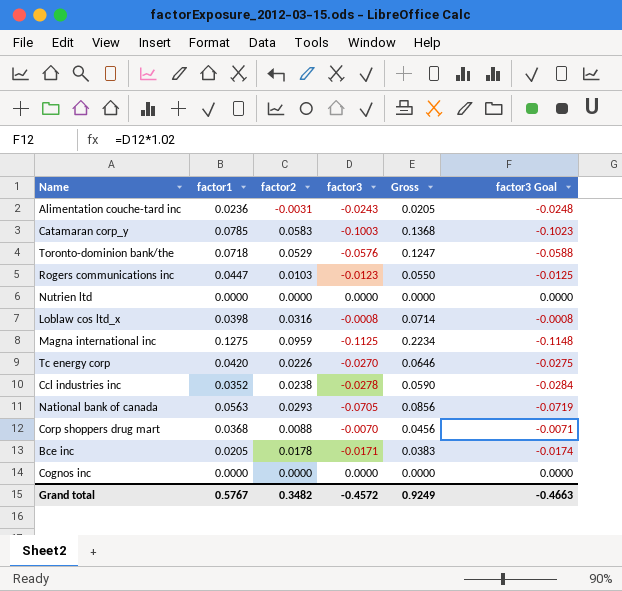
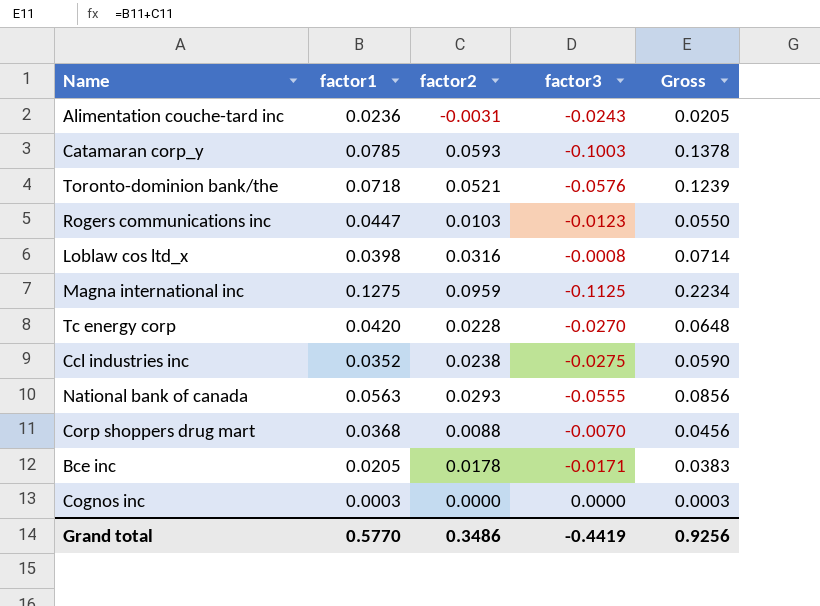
column factor3 Goal | formula: [factor3] * 1.02 -> none
row Nutrien ltd: 0.0000 | 0.0000 | 0.0000 | 0.0000 | 0.0000 -> none
Catamaran corp_y | factor2: 0.0583 -> 0.0593
Catamaran corp_y | Gross: 0.1368 -> 0.1378
Toronto-dominion bank/the | factor2: 0.0529 -> 0.0521
Toronto-dominion bank/the | Gross: 0.1247 -> 0.1239
Tc energy corp | factor2: 0.0226 -> 0.0228
Tc energy corp | Gross: 0.0646 -> 0.0648
Ccl industries inc | factor3: -0.0278 -> -0.0275
National bank of canada | factor3: -0.0705 -> -0.0555
Cognos inc | factor1: 0.0000 -> 0.0003
Cognos inc | Gross: 0.0000 -> 0.0003
Grand total | factor1: 0.5767 -> 0.5770
Grand total | factor2: 0.3482 -> 0.3486
Grand total | factor3: -0.4572 -> -0.4419
Grand total | Gross: 0.9249 -> 0.9256

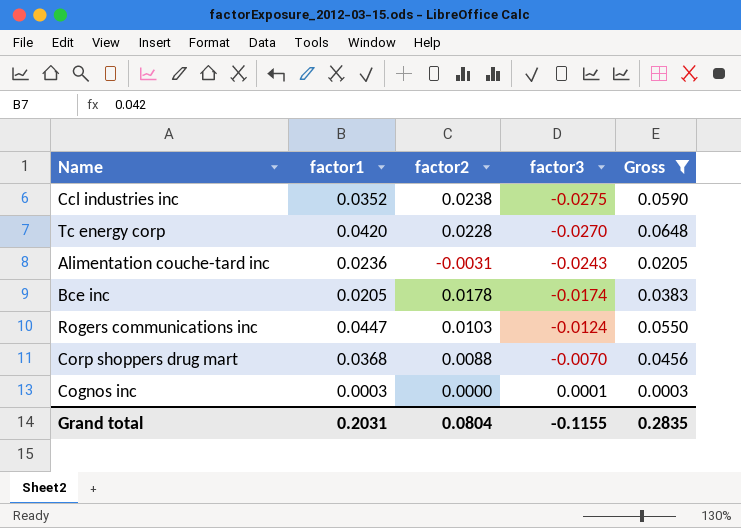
filter: none -> Gross <= 0.0648
row order: none -> factor3 ascending
Bce inc | factor3: -0.0171 -> -0.0174
Rogers communications inc | factor3: -0.0123 -> -0.0124
Cognos inc | factor3: 0.0000 -> 0.0001
Grand total | factor1: 0.5770 -> 0.2031
Grand total | factor2: 0.3486 -> 0.0804
Grand total | factor3: -0.4419 -> -0.1155
Grand total | Gross: 0.9256 -> 0.2835

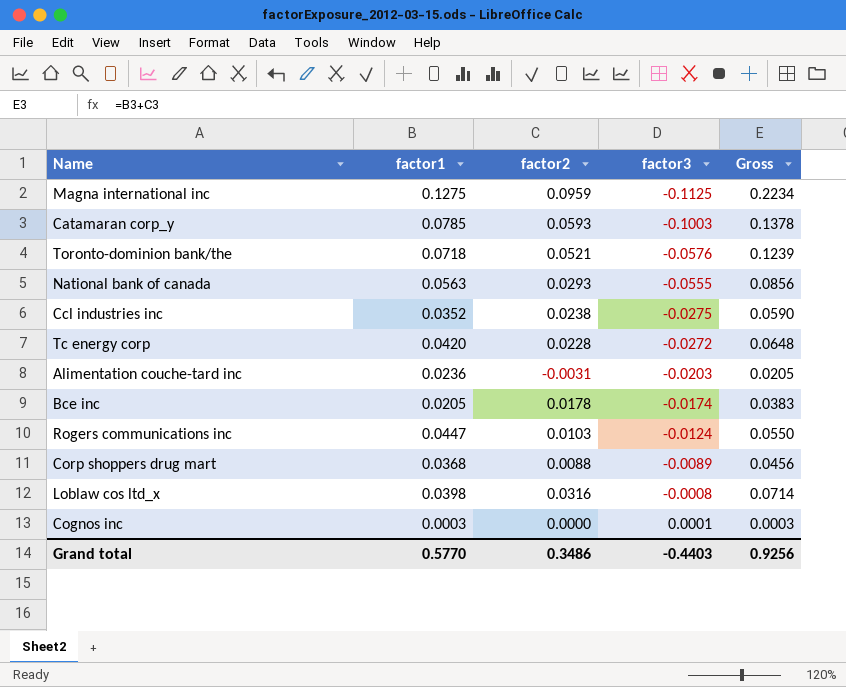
filter: Gross <= 0.0648 -> none
Tc energy corp | factor3: -0.0270 -> -0.0272
Alimentation couche-tard inc | factor3: -0.0243 -> -0.0203
Corp shoppers drug mart | factor3: -0.0070 -> -0.0089
Grand total | factor1: 0.2031 -> 0.5770
Grand total | factor2: 0.0804 -> 0.3486
Grand total | factor3: -0.1155 -> -0.4403
Grand total | Gross: 0.2835 -> 0.9256

